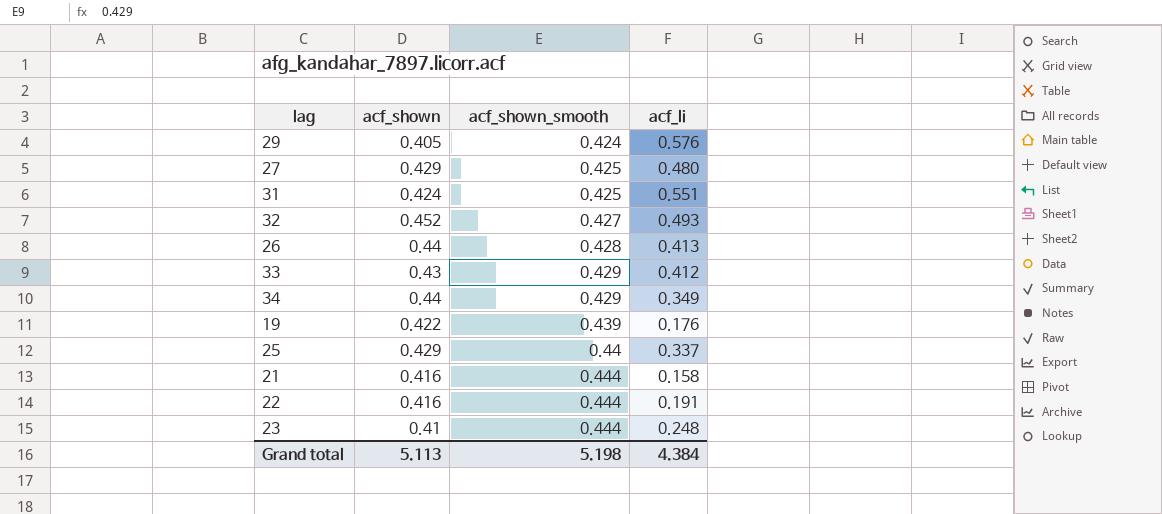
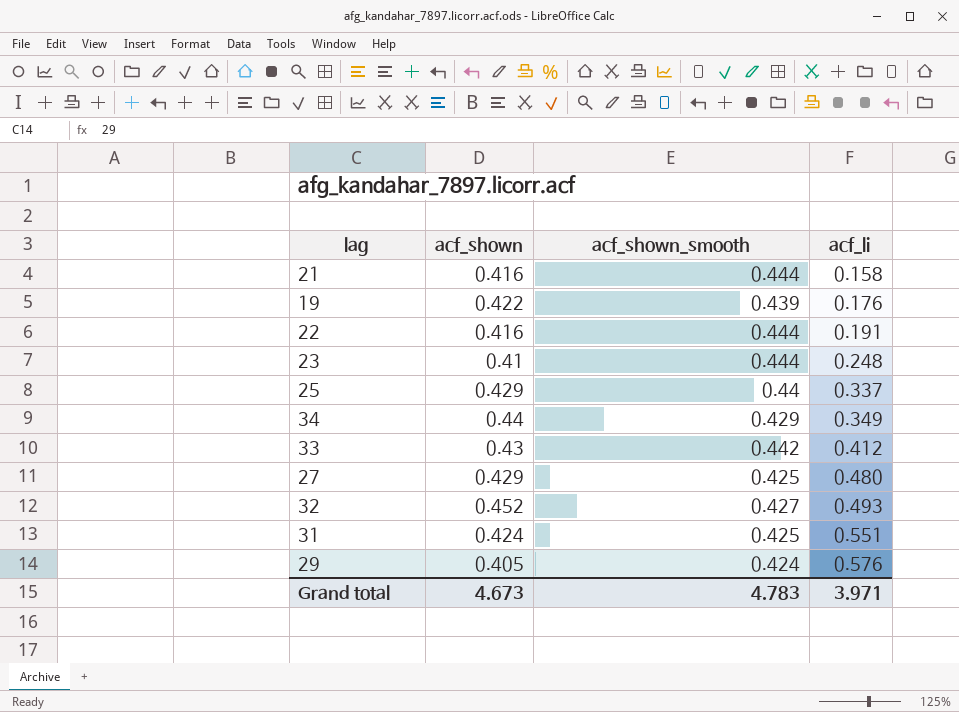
row order: acf_shown_smooth ascending -> acf_li ascending
row 26: 0.44 | 0.428 | 0.413 -> none
33 | acf_shown_smooth: 0.429 -> 0.442
Grand total | acf_shown: 5.113 -> 4.673
Grand total | acf_shown_smooth: 5.198 -> 4.783
Grand total | acf_li: 4.384 -> 3.971

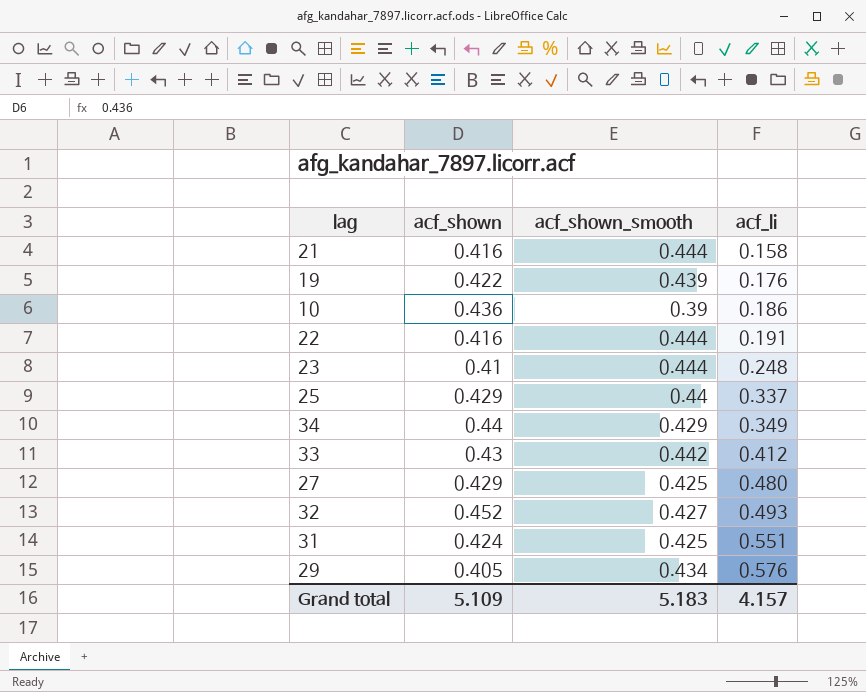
row 10: none -> 0.436 | 0.39 | 0.186
29 | acf_shown_smooth: 0.424 -> 0.434
Grand total | acf_shown: 4.673 -> 5.109
Grand total | acf_shown_smooth: 4.783 -> 5.183
Grand total | acf_li: 3.971 -> 4.157

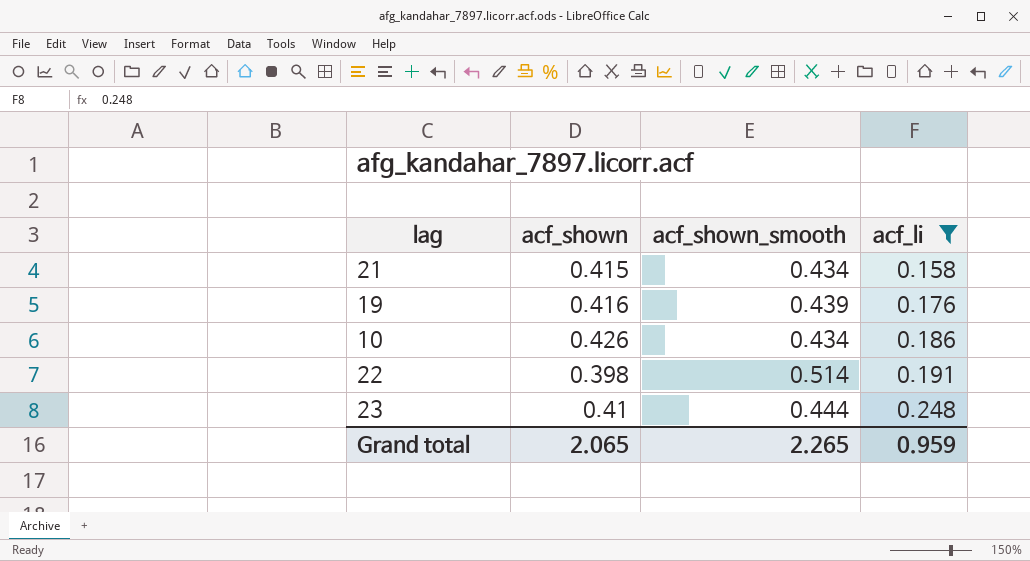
filter: none -> acf_li <= 0.248
21 | acf_shown: 0.416 -> 0.415
21 | acf_shown_smooth: 0.444 -> 0.434
19 | acf_shown: 0.422 -> 0.416
10 | acf_shown: 0.436 -> 0.426
10 | acf_shown_smooth: 0.39 -> 0.434
22 | acf_shown: 0.416 -> 0.398
22 | acf_shown_smooth: 0.444 -> 0.514
Grand total | acf_shown: 5.109 -> 2.065
Grand total | acf_shown_smooth: 5.183 -> 2.265
Grand total | acf_li: 4.157 -> 0.959

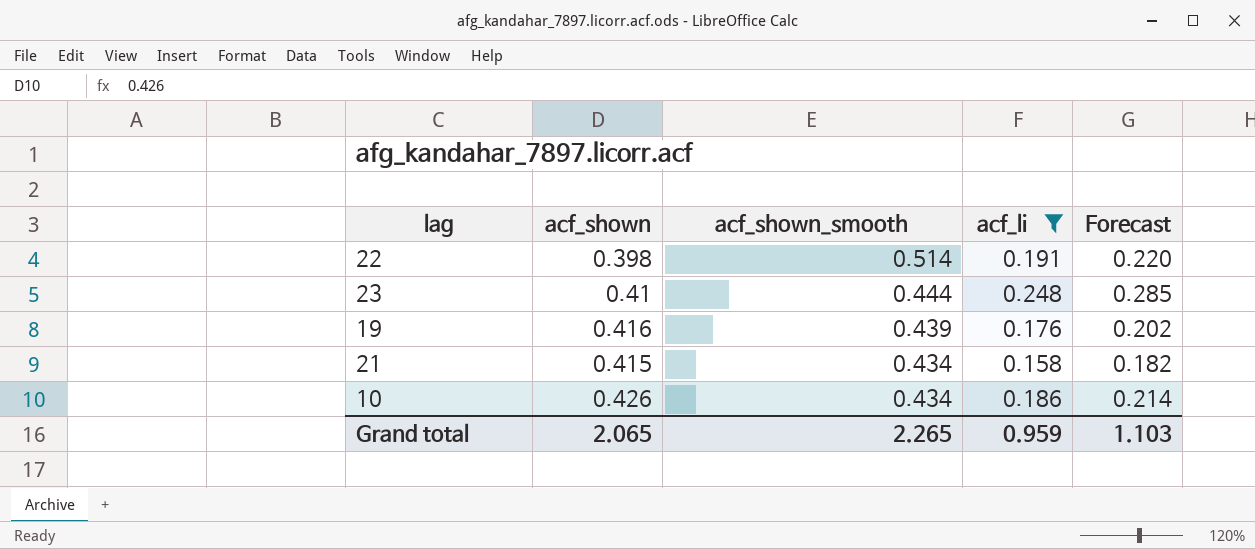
row order: acf_li ascending -> acf_shown_smooth descending
column Forecast | formula: none -> [acf_li] * 1.15

